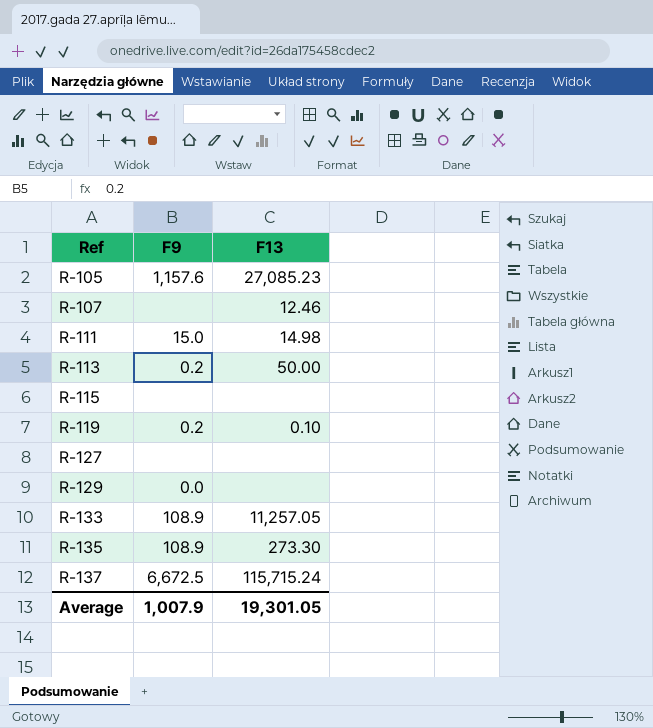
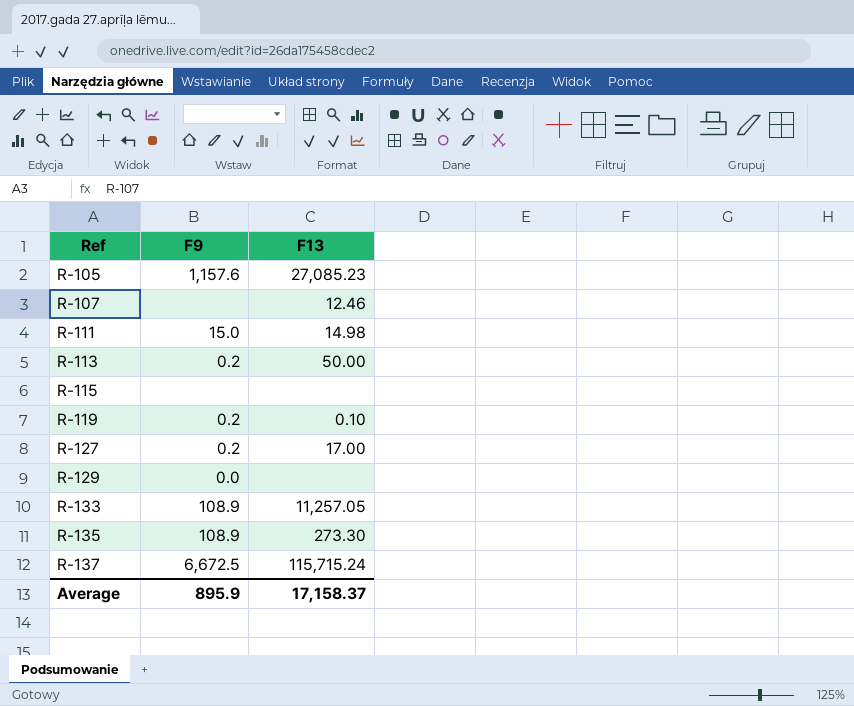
R-127 | F9: none -> 0.2
R-127 | F13: none -> 17.00
Average | F9: 1,007.9 -> 895.9
Average | F13: 19,301.05 -> 17,158.37

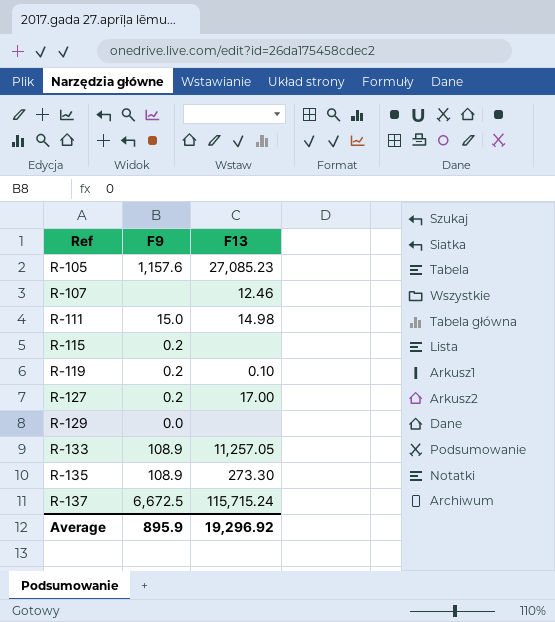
row R-113: 0.2 | 50.00 -> none
R-115 | F9: none -> 0.2
Average | F13: 17,158.37 -> 19,296.92

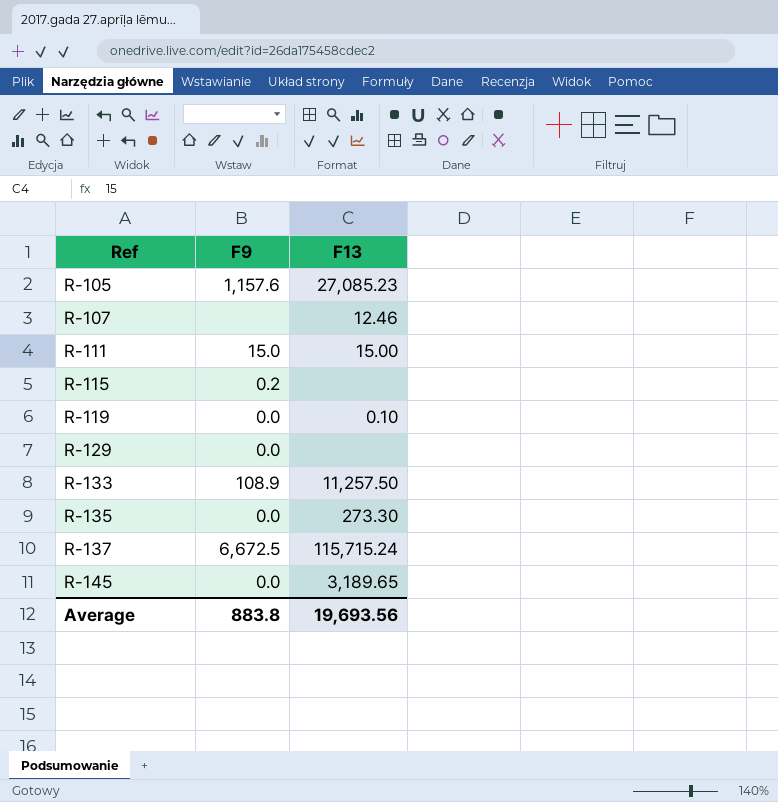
row R-127: 0.2 | 17.00 -> none
R-111 | F13: 14.98 -> 15.00
R-119 | F9: 0.2 -> 0.0
R-133 | F13: 11,257.05 -> 11,257.50
R-135 | F9: 108.9 -> 0.0
row R-145: none -> 0.0 | 3,189.65
Average | F9: 895.9 -> 883.8
Average | F13: 19,296.92 -> 19,693.56

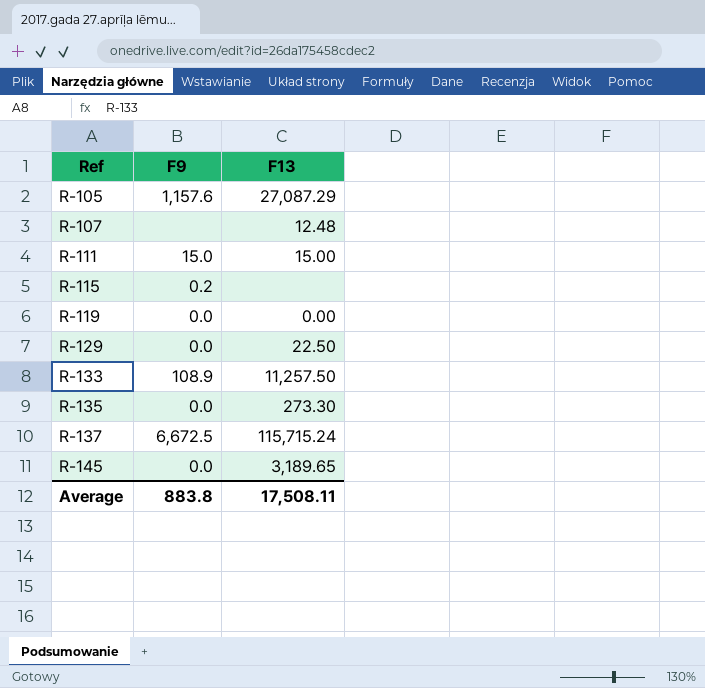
R-105 | F13: 27,085.23 -> 27,087.29
R-107 | F13: 12.46 -> 12.48
R-119 | F13: 0.10 -> 0.00
R-129 | F13: none -> 22.50
Average | F13: 19,693.56 -> 17,508.11

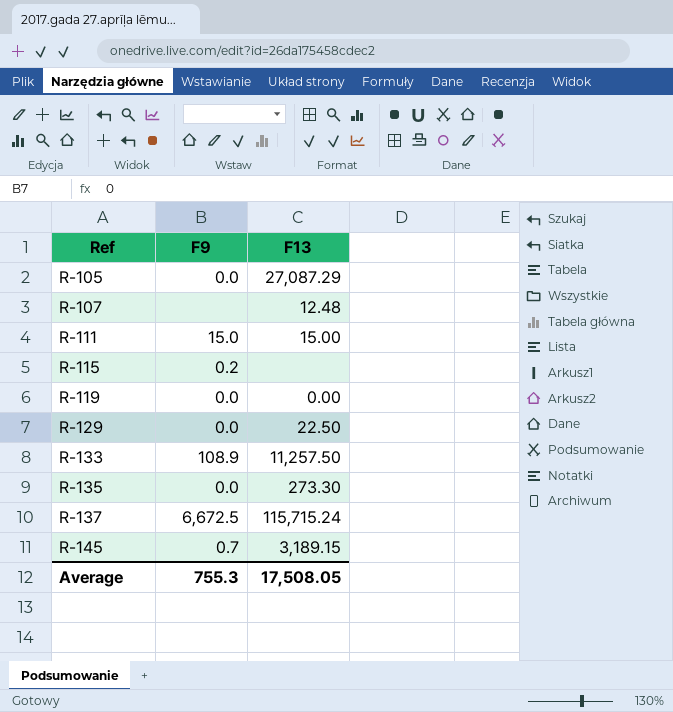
R-105 | F9: 1,157.6 -> 0.0
R-145 | F9: 0.0 -> 0.7
R-145 | F13: 3,189.65 -> 3,189.15
Average | F9: 883.8 -> 755.3
Average | F13: 17,508.11 -> 17,508.05

